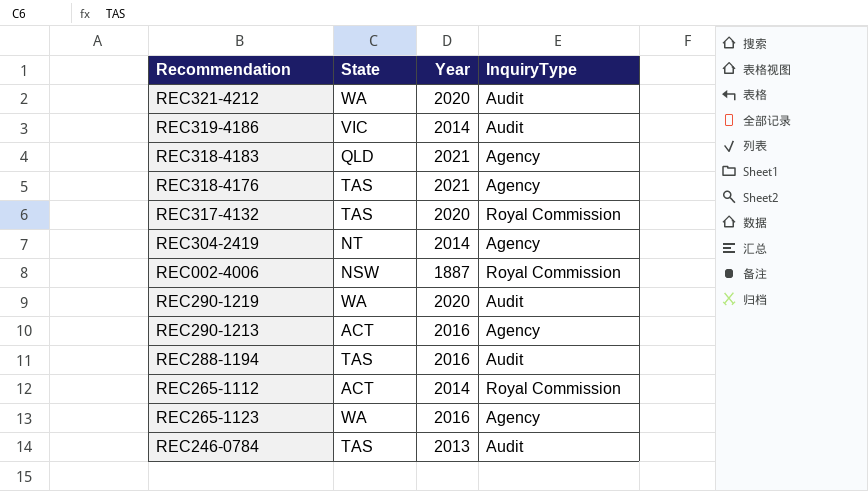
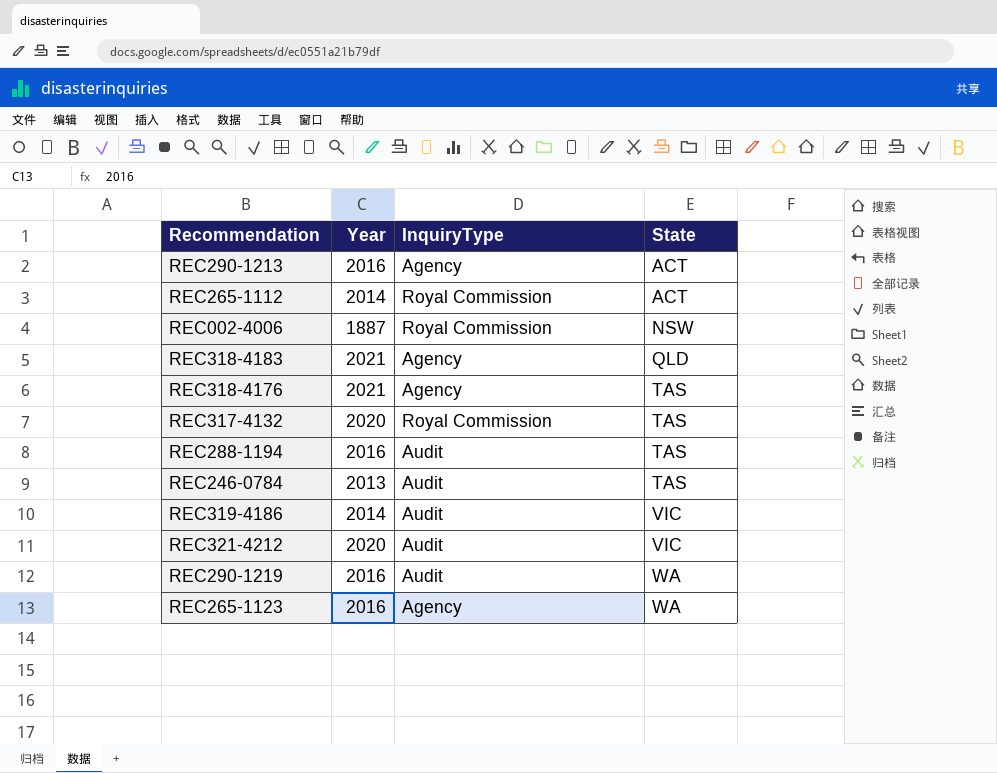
row order: none -> State ascending
column State | position: 2 -> 4
row REC304-2419: NT | 2014 | Agency -> none
REC321-4212 | State: WA -> VIC
REC290-1219 | Year: 2020 -> 2016

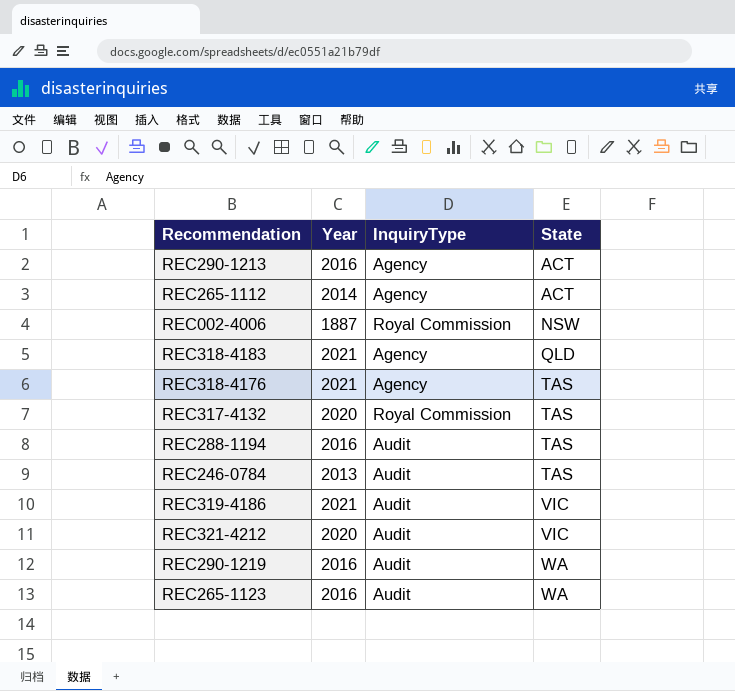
REC265-1112 | InquiryType: Royal Commission -> Agency
REC319-4186 | Year: 2014 -> 2021
REC265-1123 | InquiryType: Agency -> Audit

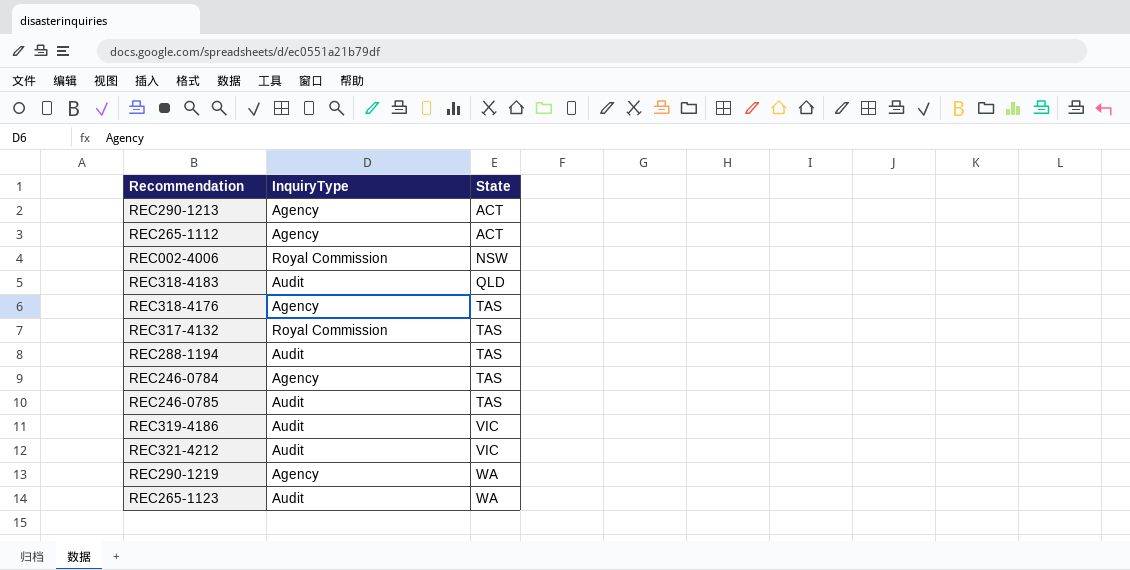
column Year | position: 2 -> none
REC318-4183 | InquiryType: Agency -> Audit
REC246-0784 | InquiryType: Audit -> Agency
row REC246-0785: none -> Audit | TAS
REC290-1219 | InquiryType: Audit -> Agency

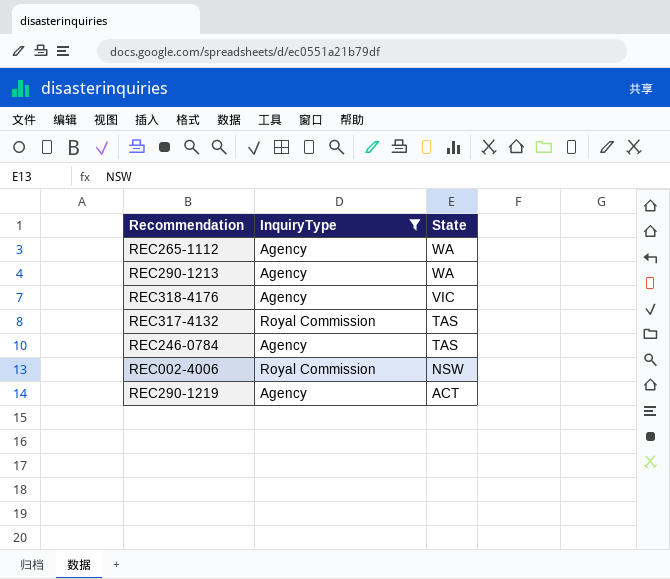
filter: none -> InquiryType != Audit
row order: State ascending -> State descending
REC265-1112 | State: ACT -> WA
REC290-1213 | State: ACT -> WA
REC318-4176 | State: TAS -> VIC
REC290-1219 | State: WA -> ACT

